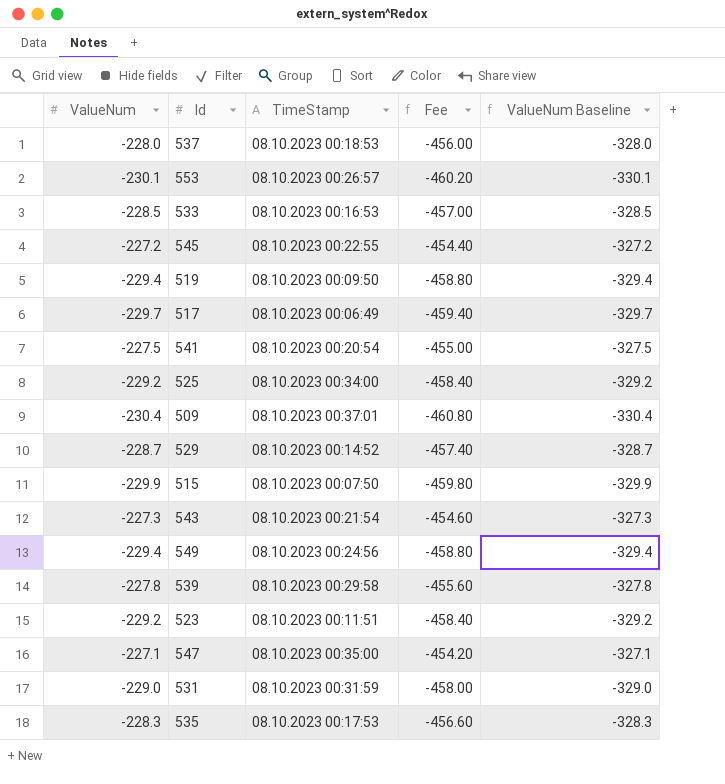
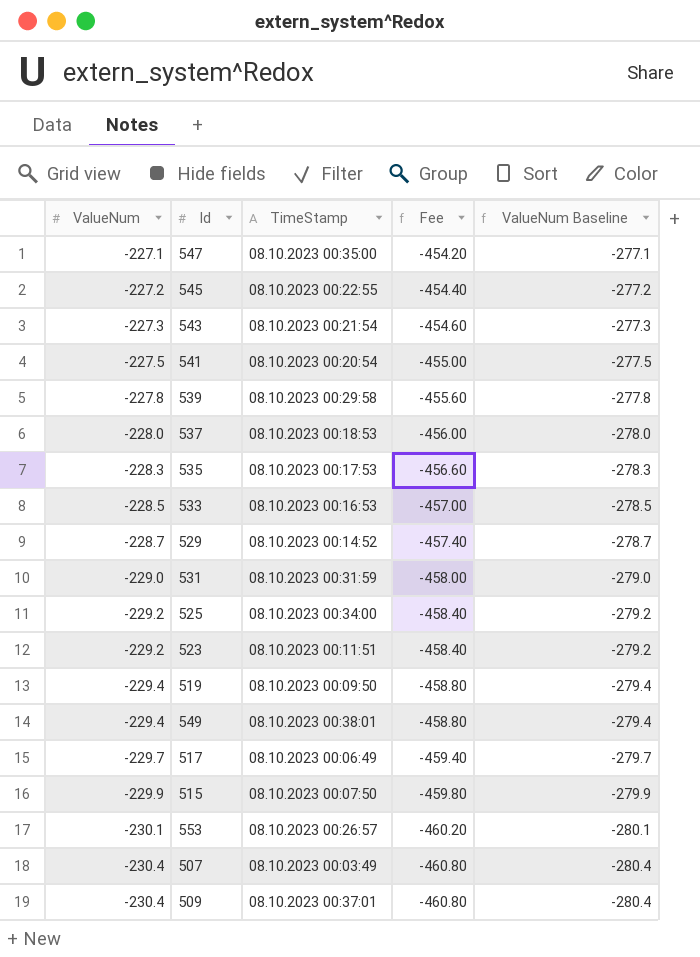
row order: none -> ValueNum descending
column ValueNum Baseline | formula: [ValueNum] - 100 -> [ValueNum] - 50
549 | TimeStamp: 08.10.2023 00:24:56 -> 08.10.2023 00:38:01
row 507: none -> -230.4 | 08.10.2023 00:03:49 | -460.80 | -280.4

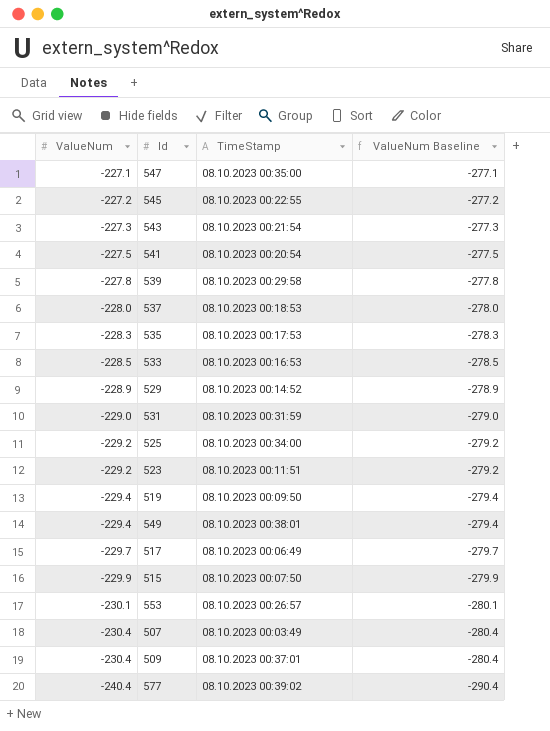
column Fee | formula: [ValueNum] * 2 -> none
529 | ValueNum: -228.7 -> -228.9
529 | ValueNum Baseline: -278.7 -> -278.9
row 577: none -> -240.4 | 08.10.2023 00:39:02 | -290.4

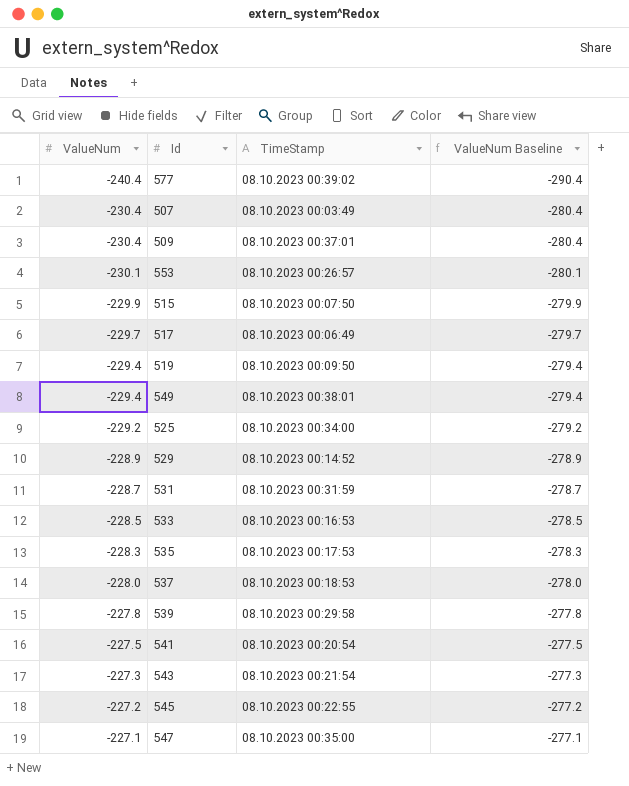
row order: ValueNum descending -> ValueNum ascending
row 523: -229.2 | 08.10.2023 00:11:51 | -279.2 -> none
531 | ValueNum: -229.0 -> -228.7
531 | ValueNum Baseline: -279.0 -> -278.7

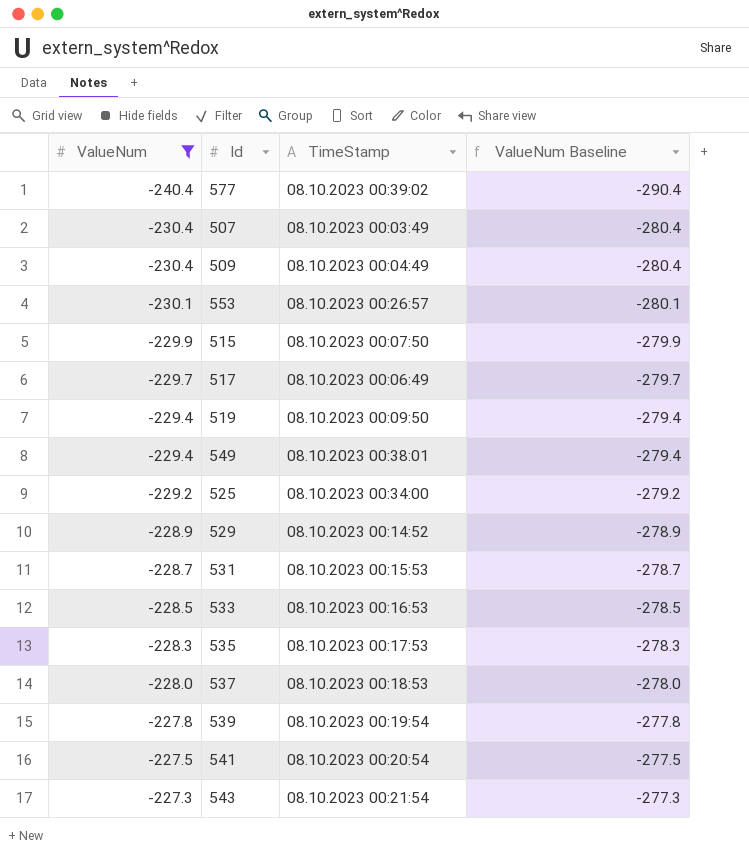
filter: none -> ValueNum <= -227.3
509 | TimeStamp: 08.10.2023 00:37:01 -> 08.10.2023 00:04:49
531 | TimeStamp: 08.10.2023 00:31:59 -> 08.10.2023 00:15:53
539 | TimeStamp: 08.10.2023 00:29:58 -> 08.10.2023 00:19:54

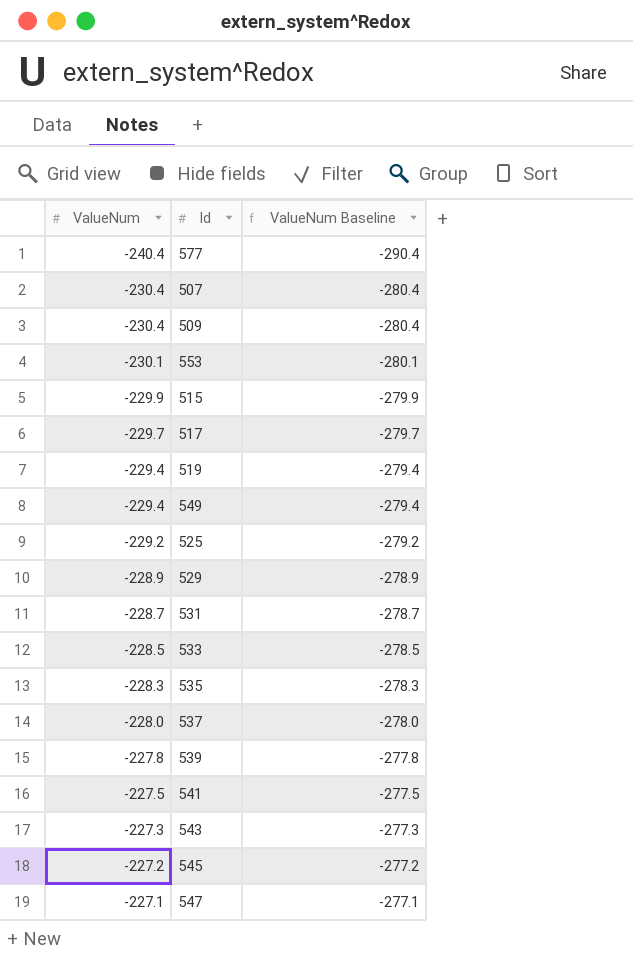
filter: ValueNum <= -227.3 -> none
column TimeStamp | position: 3 -> none

